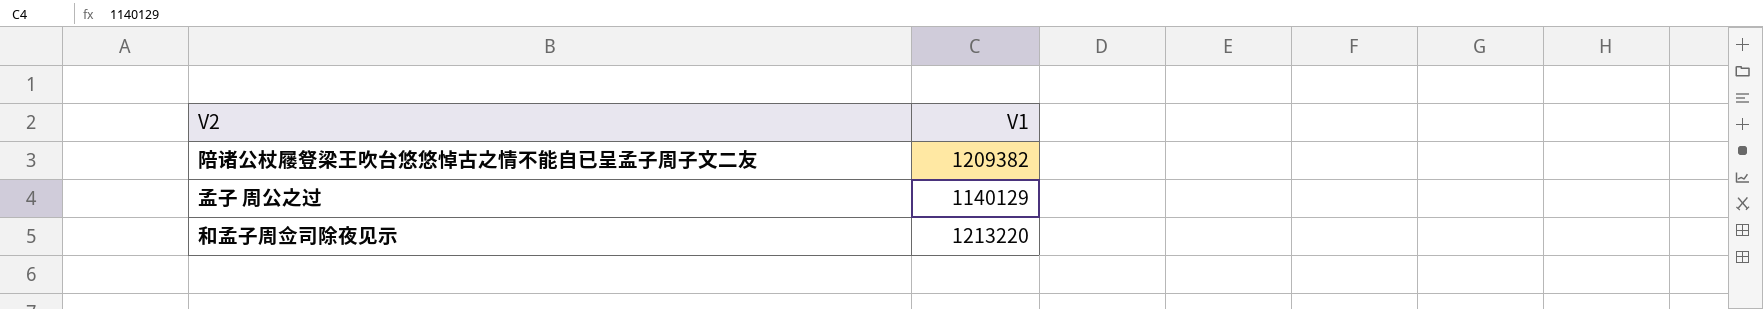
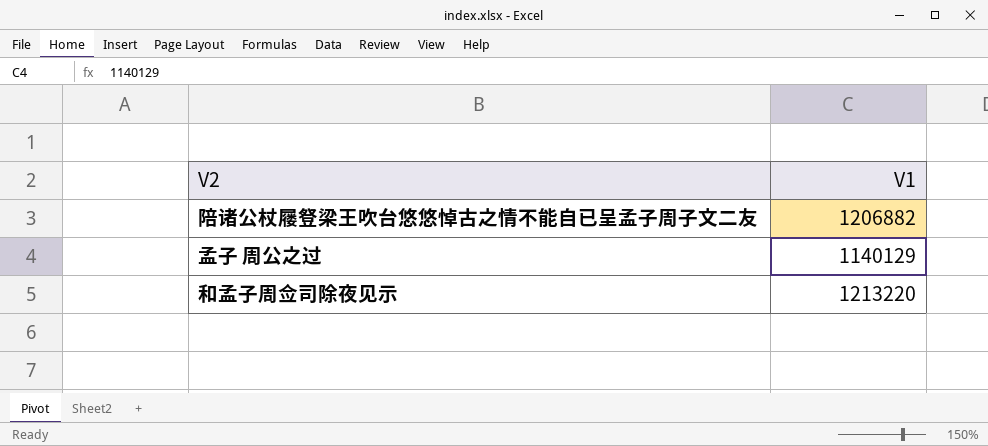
陪诸公杖屦豋梁王吹台悠悠悼古之情不能自已呈孟子周子文二友 | V1: 1209382 -> 1206882

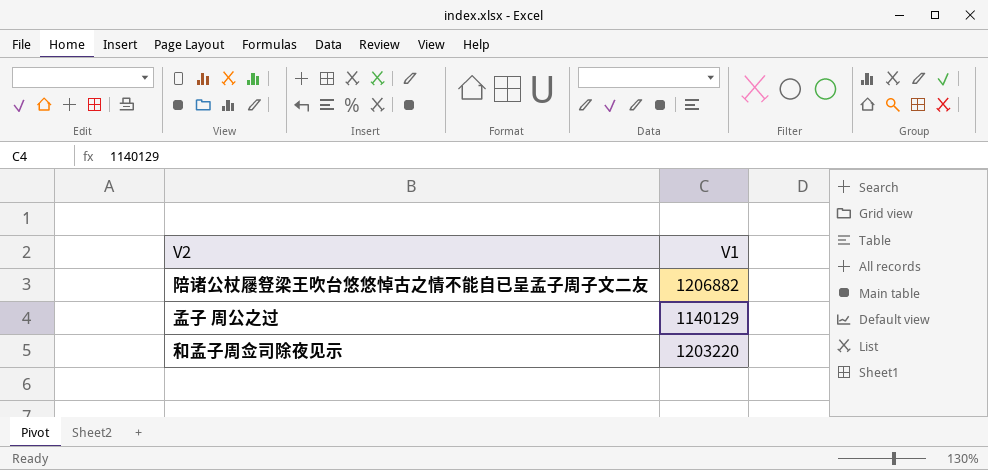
和孟子周佥司除夜见示 | V1: 1213220 -> 1203220

